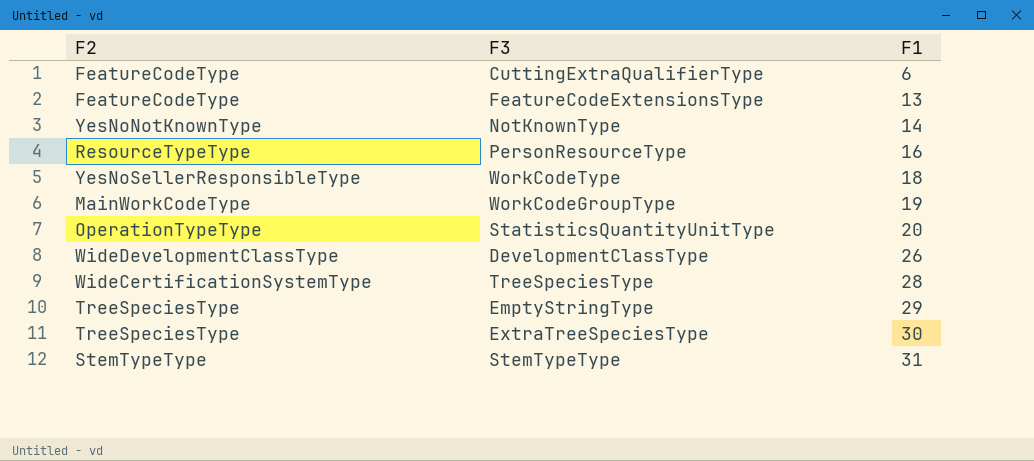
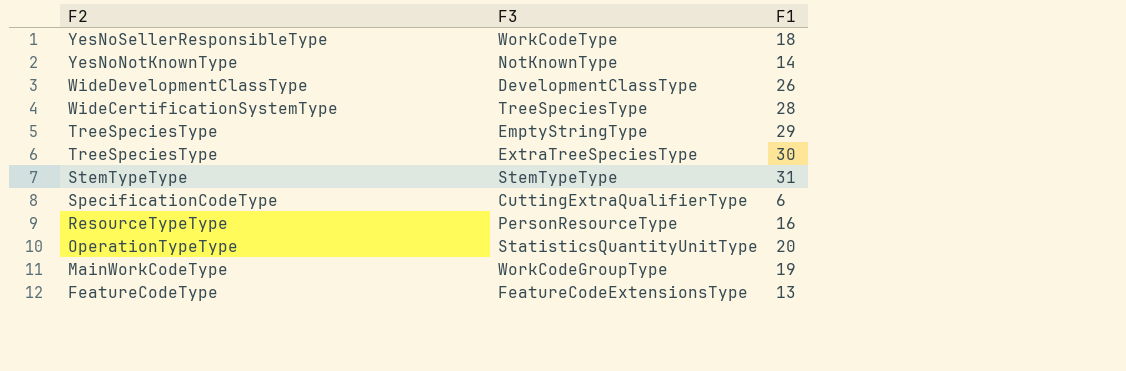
row order: F1 ascending -> F2 descending
CuttingExtraQualifierType | F2: FeatureCodeType -> SpecificationCodeType

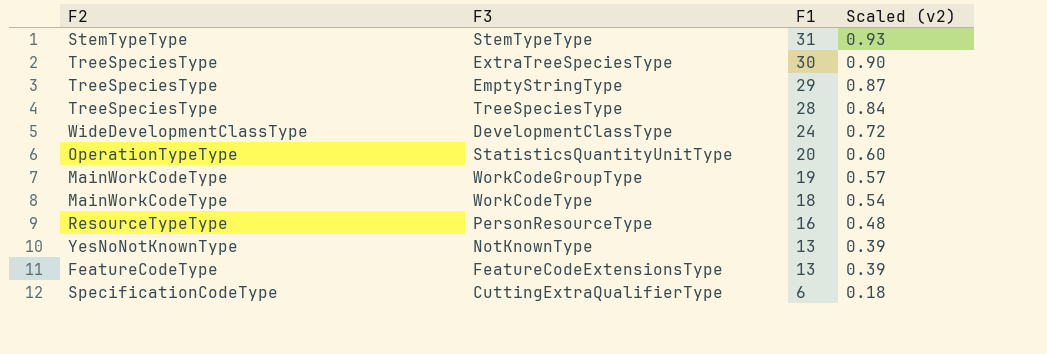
row order: F2 descending -> F1 descending
column Scaled (v2) | formula: none -> [F1] * 0.03
TreeSpeciesType | F2: WideCertificationSystemType -> TreeSpeciesType
DevelopmentClassType | F1: 26 -> 24
WorkCodeType | F2: YesNoSellerResponsibleType -> MainWorkCodeType
NotKnownType | F1: 14 -> 13

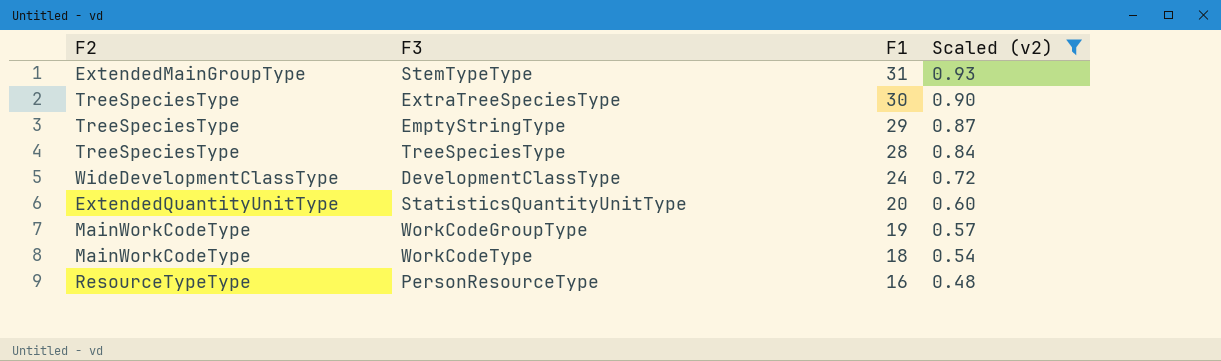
filter: none -> Scaled (v2) >= 0.48
StemTypeType | F2: StemTypeType -> ExtendedMainGroupType
StatisticsQuantityUnitType | F2: OperationTypeType -> ExtendedQuantityUnitType

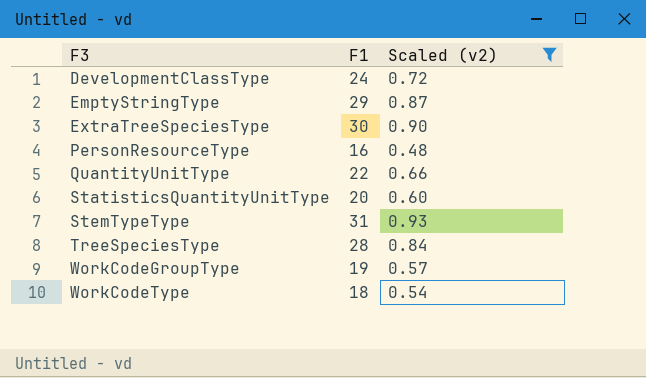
row order: F1 descending -> F3 ascending
column F2 | position: 1 -> none
row QuantityUnitType: none -> 22 | 0.66

